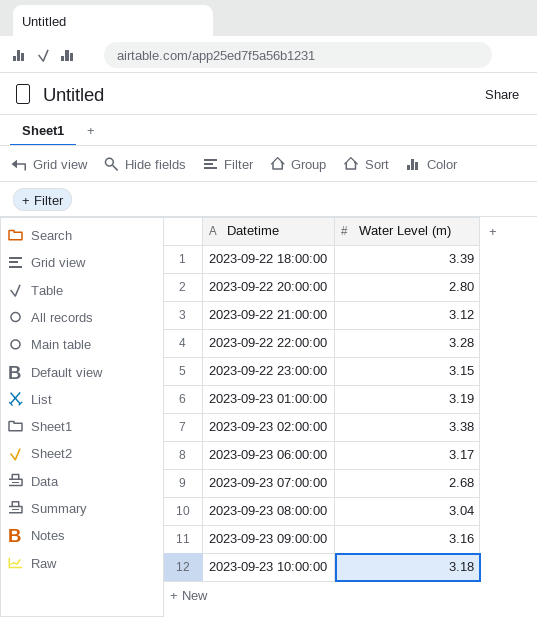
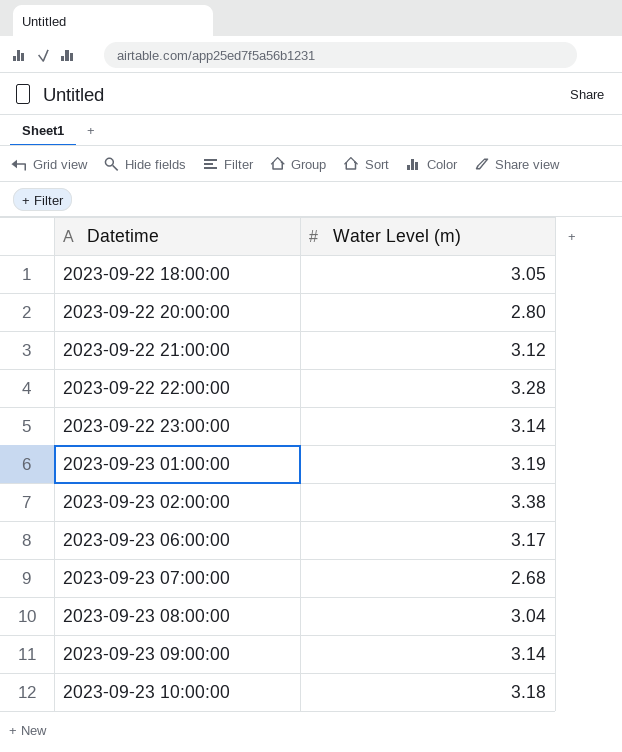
2023-09-22 18:00:00 | Water Level (m): 3.39 -> 3.05
2023-09-22 23:00:00 | Water Level (m): 3.15 -> 3.14
2023-09-23 09:00:00 | Water Level (m): 3.16 -> 3.14

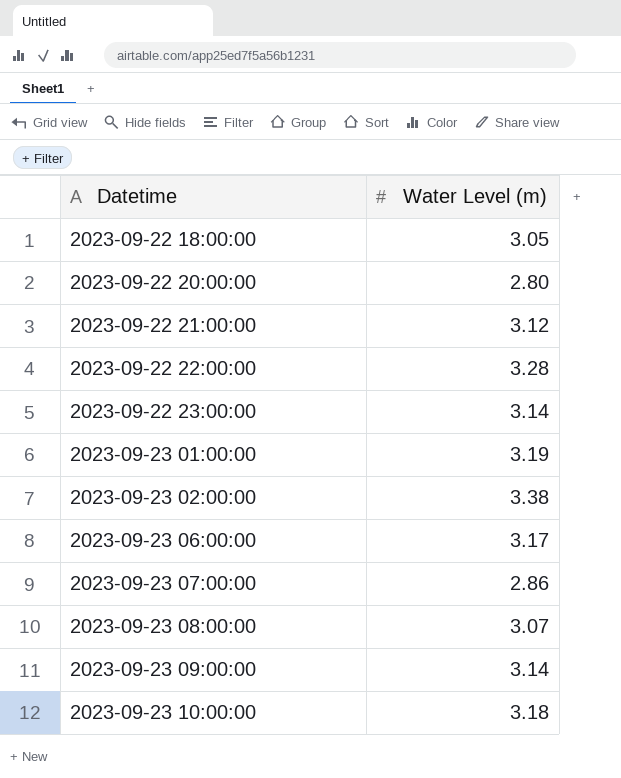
2023-09-23 07:00:00 | Water Level (m): 2.68 -> 2.86
2023-09-23 08:00:00 | Water Level (m): 3.04 -> 3.07

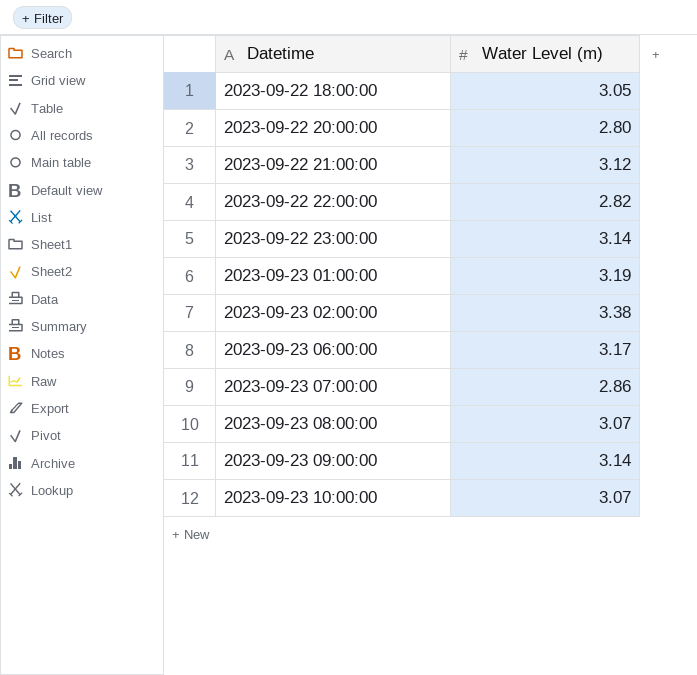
2023-09-22 22:00:00 | Water Level (m): 3.28 -> 2.82
2023-09-23 10:00:00 | Water Level (m): 3.18 -> 3.07

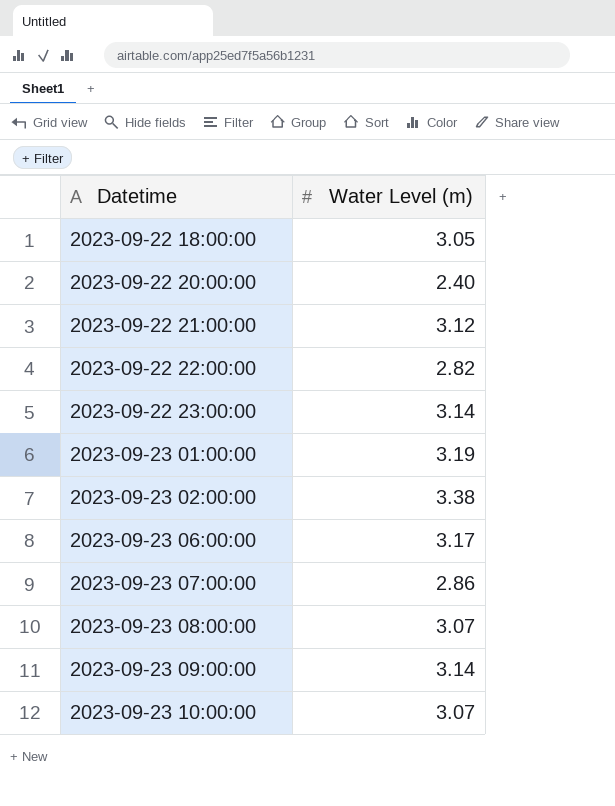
2023-09-22 20:00:00 | Water Level (m): 2.80 -> 2.40

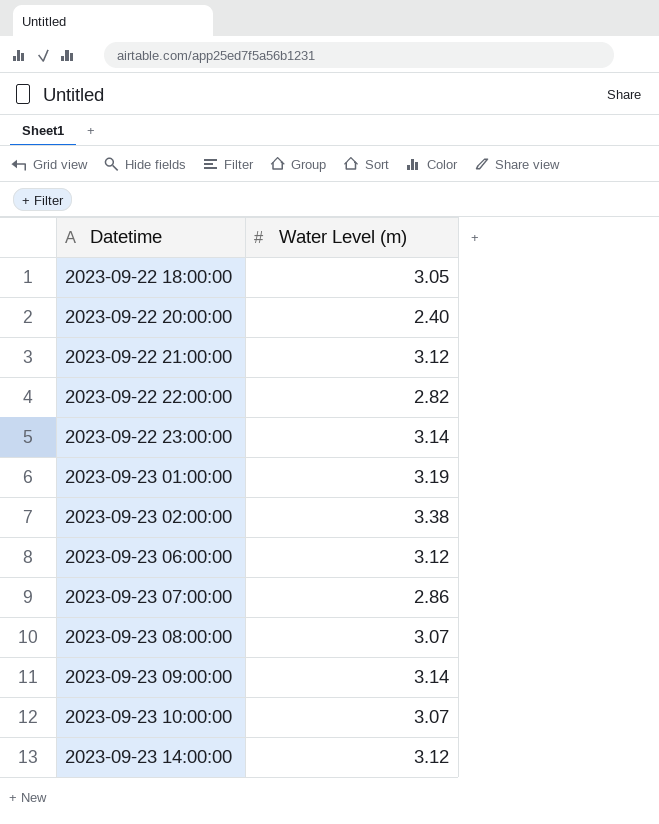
2023-09-23 06:00:00 | Water Level (m): 3.17 -> 3.12
row 2023-09-23 14:00:00: none -> 3.12

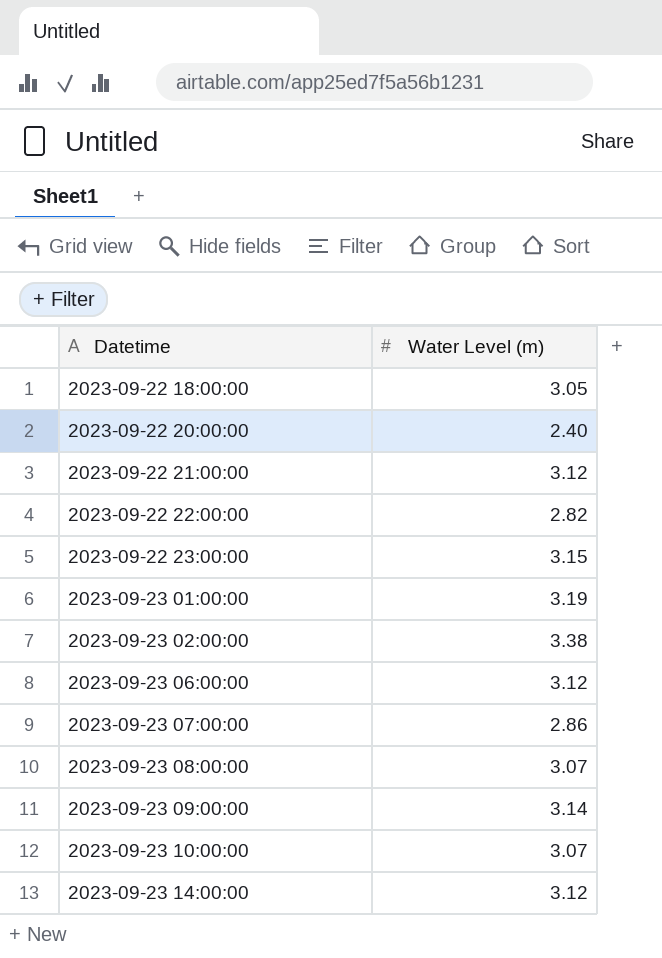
2023-09-22 23:00:00 | Water Level (m): 3.14 -> 3.15

